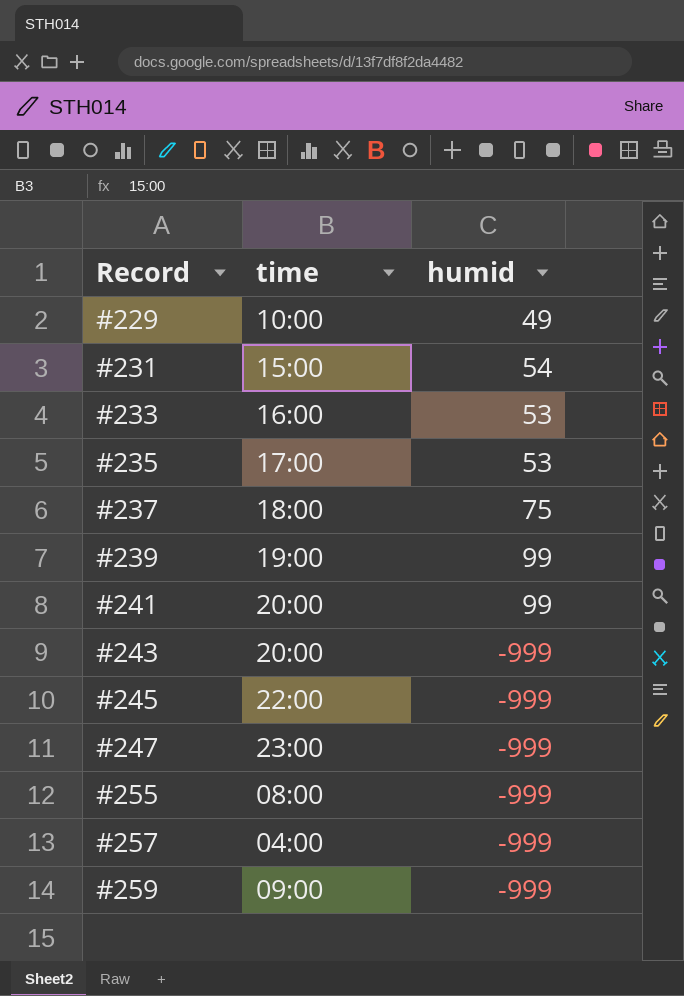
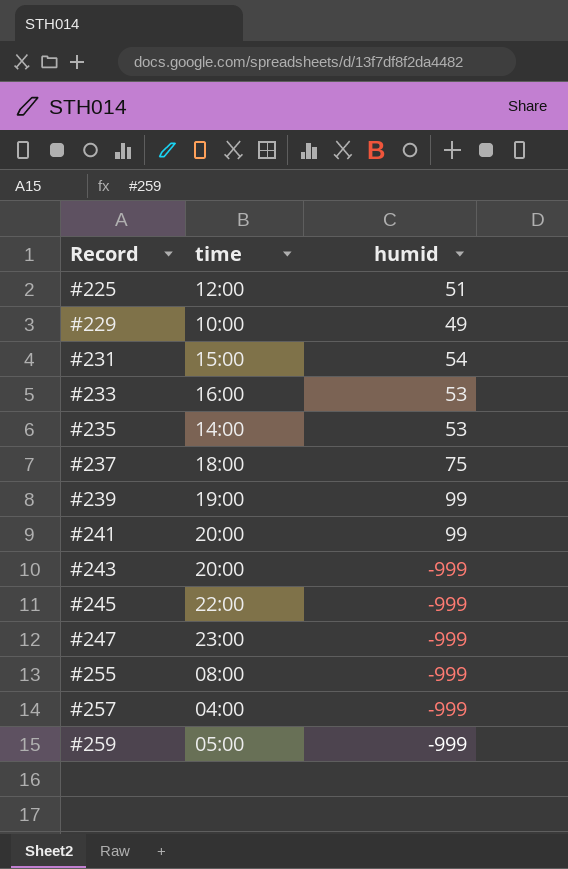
row #225: none -> 12:00 | 51
#235 | time: 17:00 -> 14:00
#259 | time: 09:00 -> 05:00

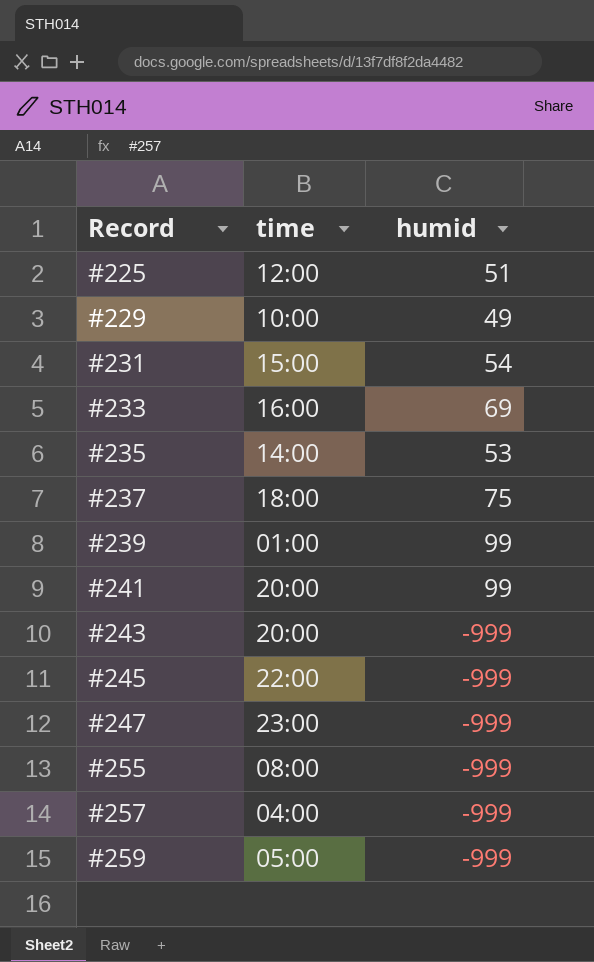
#233 | humid: 53 -> 69
#239 | time: 19:00 -> 01:00

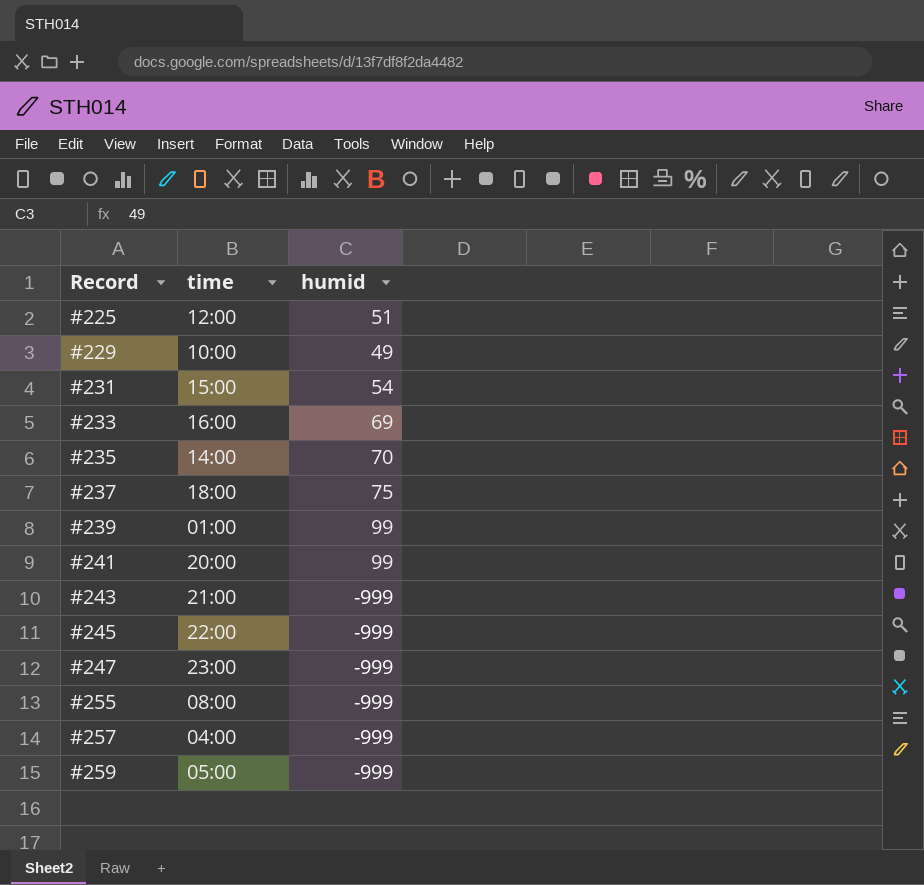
#235 | humid: 53 -> 70
#243 | time: 20:00 -> 21:00

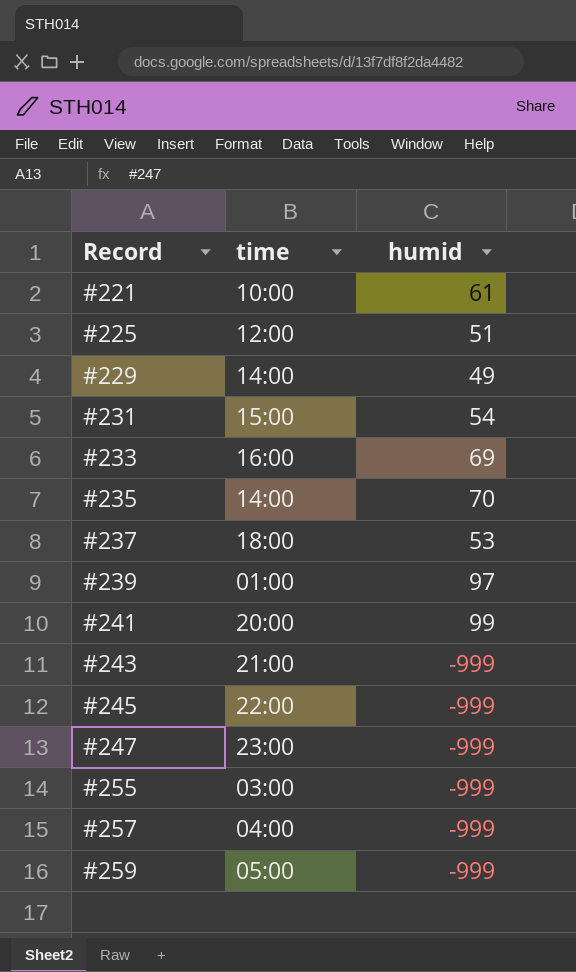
row #221: none -> 10:00 | 61
#229 | time: 10:00 -> 14:00
#237 | humid: 75 -> 53
#239 | humid: 99 -> 97
#255 | time: 08:00 -> 03:00

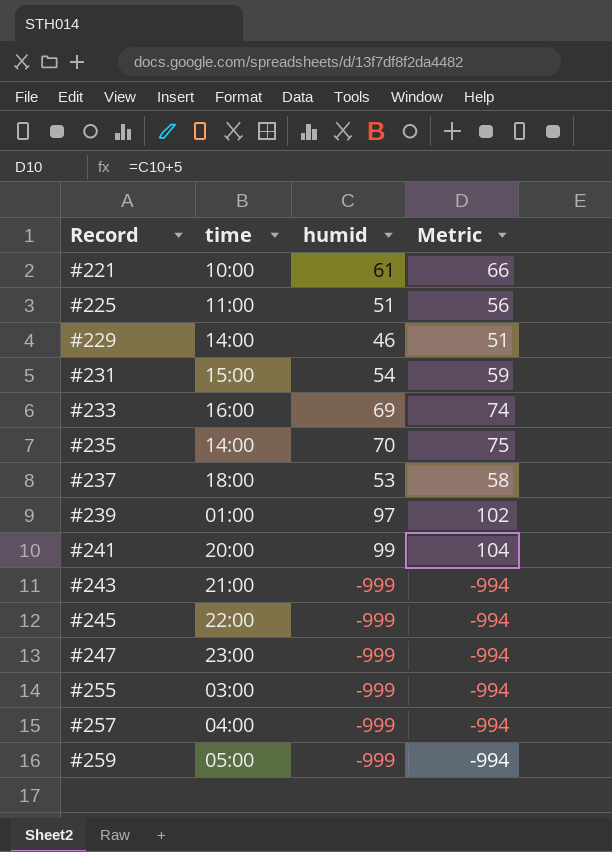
column Metric | formula: none -> [humid] + 5
#225 | time: 12:00 -> 11:00
#229 | humid: 49 -> 46

